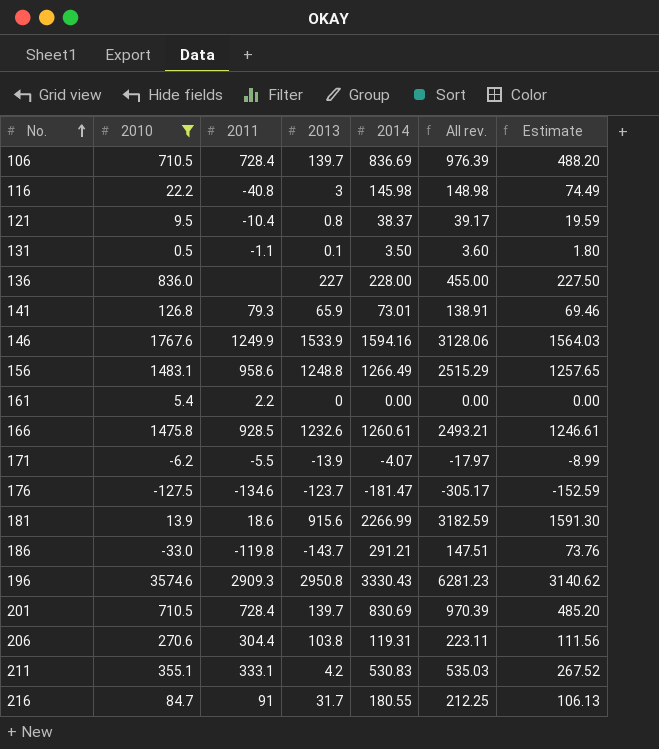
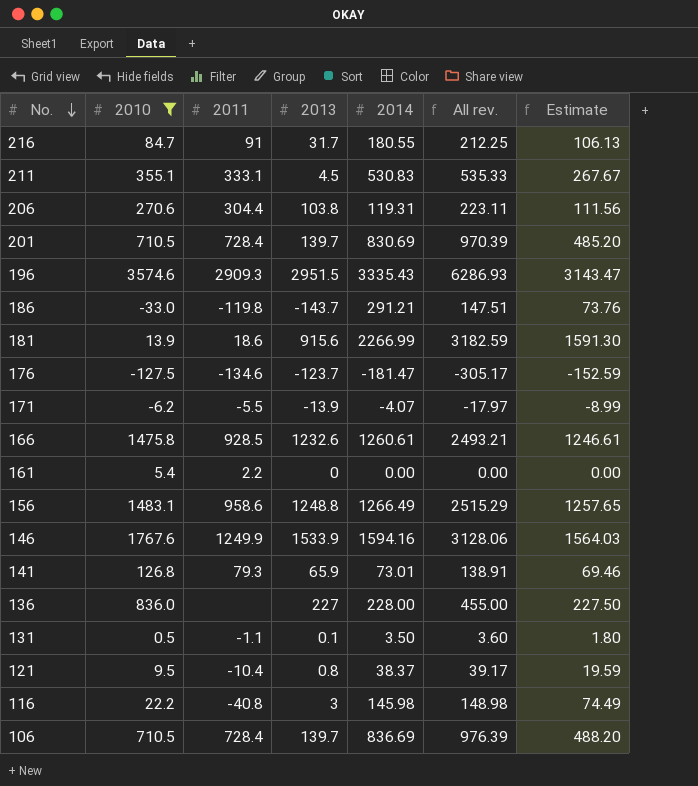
row order: No. ascending -> No. descending
211 | 2013: 4.2 -> 4.5
211 | All rev.: 535.03 -> 535.33
211 | Estimate: 267.52 -> 267.67
196 | 2013: 2950.8 -> 2951.5
196 | 2014: 3330.43 -> 3335.43
196 | All rev.: 6281.23 -> 6286.93
196 | Estimate: 3140.62 -> 3143.47

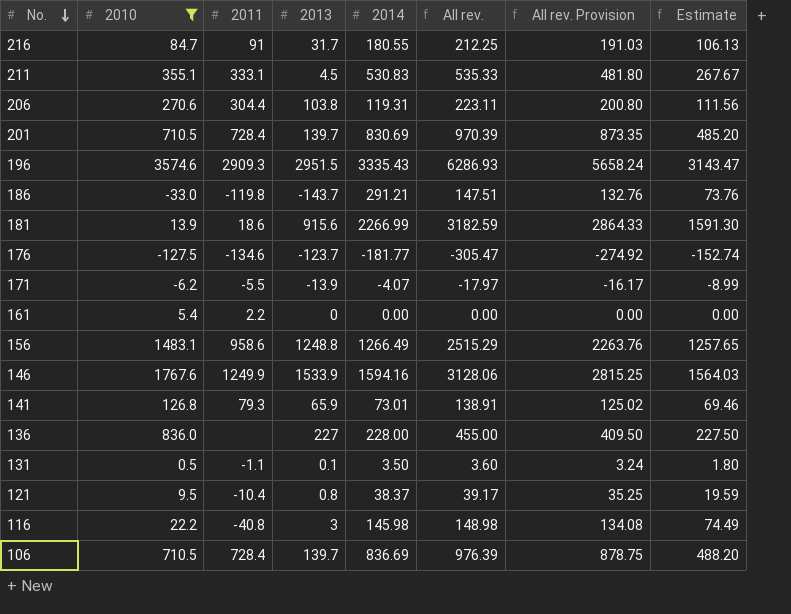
column All rev. Provision | formula: none -> [All rev.] * 0.9
row 166: 1475.8 | 928.5 | 1232.6 | 1260.61 | 2493.21 | 1246.61 -> none
176 | 2014: -181.47 -> -181.77
176 | All rev.: -305.17 -> -305.47
176 | Estimate: -152.59 -> -152.74

